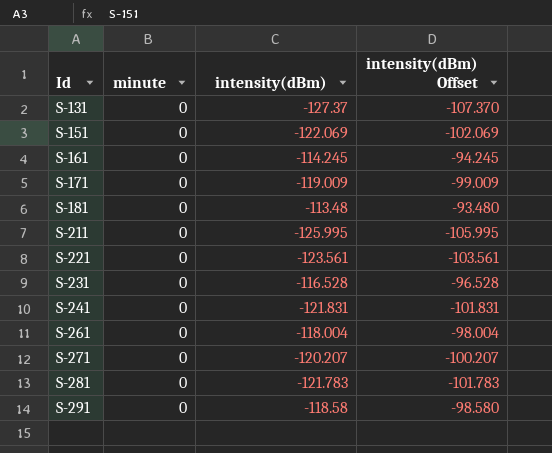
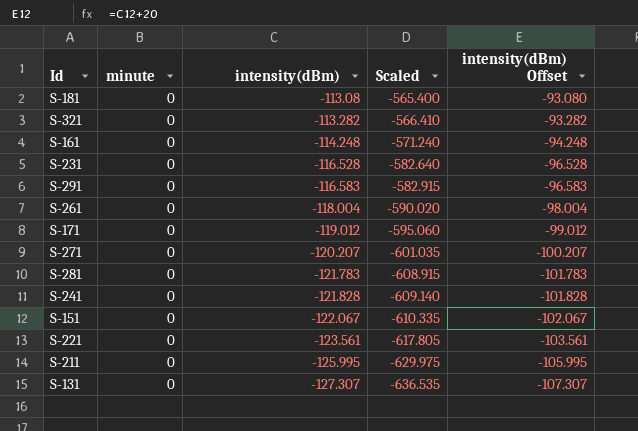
row order: Id ascending -> intensity(dBm) descending
column Scaled | formula: none -> [intensity(dBm)] * 5
S-181 | intensity(dBm): -113.48 -> -113.08
S-181 | intensity(dBm) Offset: -93.480 -> -93.080
row S-321: none -> 0 | -113.282 | -566.410 | -93.282
S-161 | intensity(dBm): -114.245 -> -114.248
S-161 | intensity(dBm) Offset: -94.245 -> -94.248
S-291 | intensity(dBm): -118.58 -> -116.583
S-291 | intensity(dBm) Offset: -98.580 -> -96.583
S-171 | intensity(dBm): -119.009 -> -119.012
S-171 | intensity(dBm) Offset: -99.009 -> -99.012
S-241 | intensity(dBm): -121.831 -> -121.828
S-241 | intensity(dBm) Offset: -101.831 -> -101.828
S-151 | intensity(dBm): -122.069 -> -122.067
S-151 | intensity(dBm) Offset: -102.069 -> -102.067
S-131 | intensity(dBm): -127.37 -> -127.307
S-131 | intensity(dBm) Offset: -107.370 -> -107.307

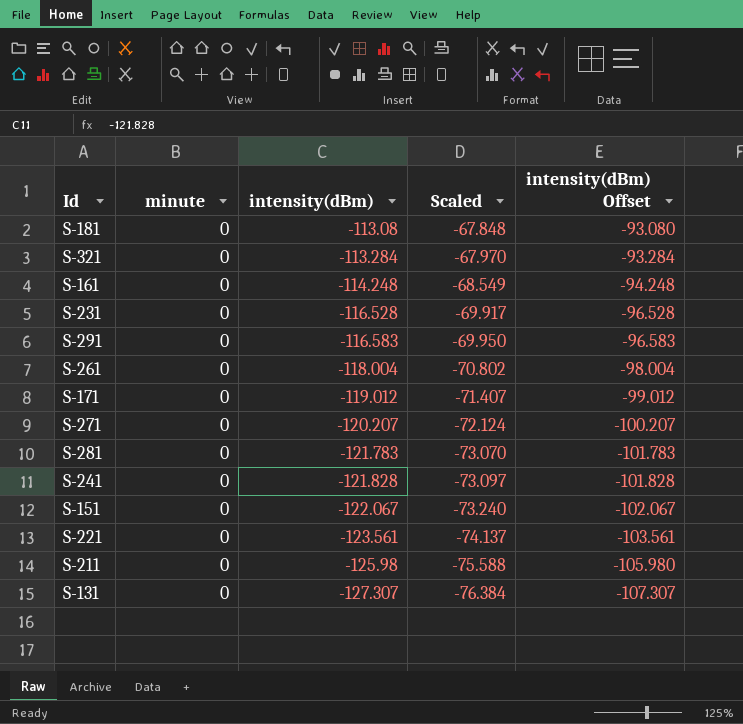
column Scaled | formula: [intensity(dBm)] * 5 -> [intensity(dBm)] * 0.6
S-321 | intensity(dBm): -113.282 -> -113.284
S-321 | intensity(dBm) Offset: -93.282 -> -93.284
S-211 | intensity(dBm): -125.995 -> -125.98
S-211 | intensity(dBm) Offset: -105.995 -> -105.980

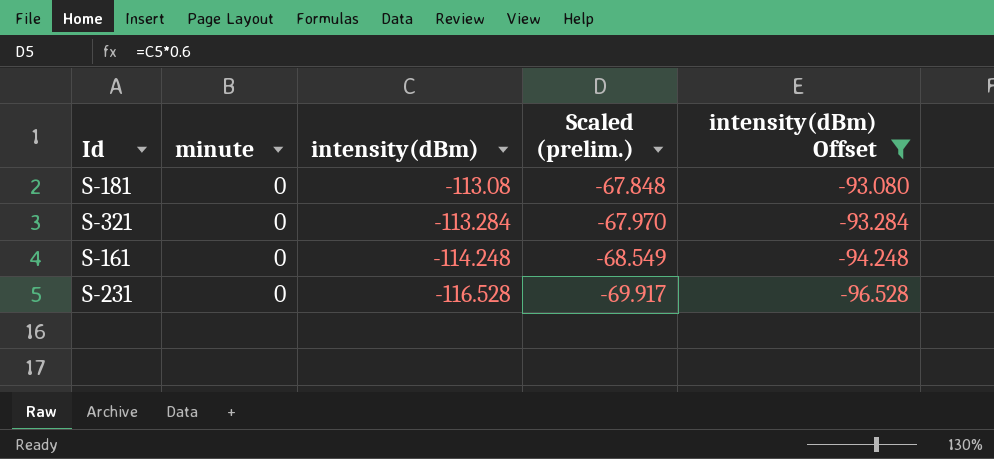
filter: none -> intensity(dBm) Offset >= -96.528
column name: Scaled -> Scaled (prelim.)

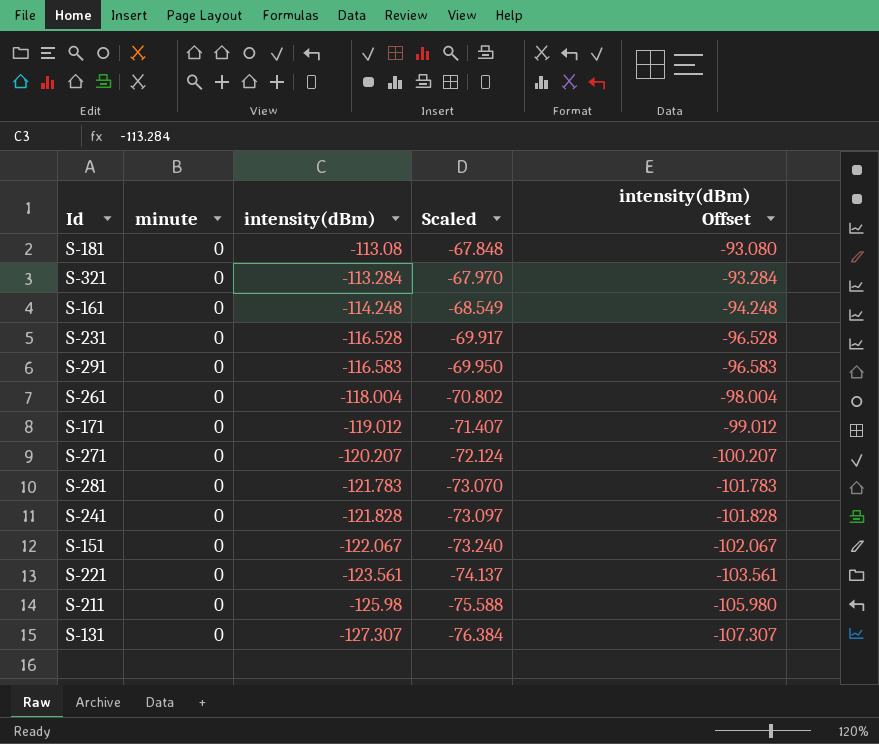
filter: intensity(dBm) Offset >= -96.528 -> none
column name: Scaled (prelim.) -> Scaled

